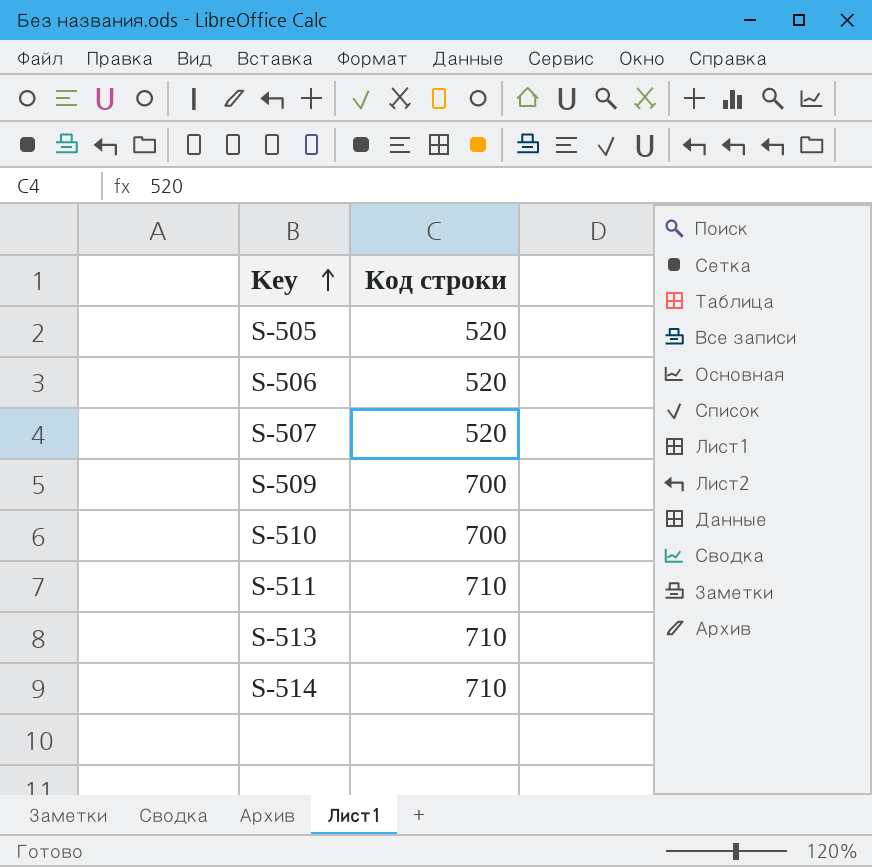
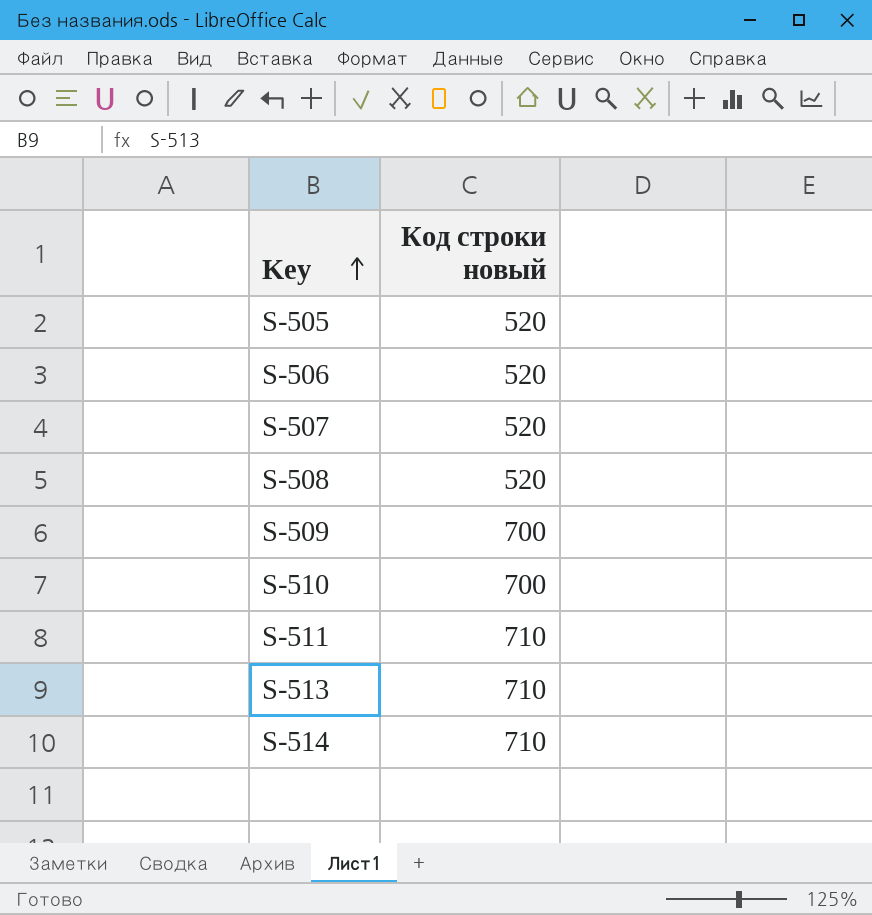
column name: Код строки -> Код строки новый
row S-508: none -> 520

